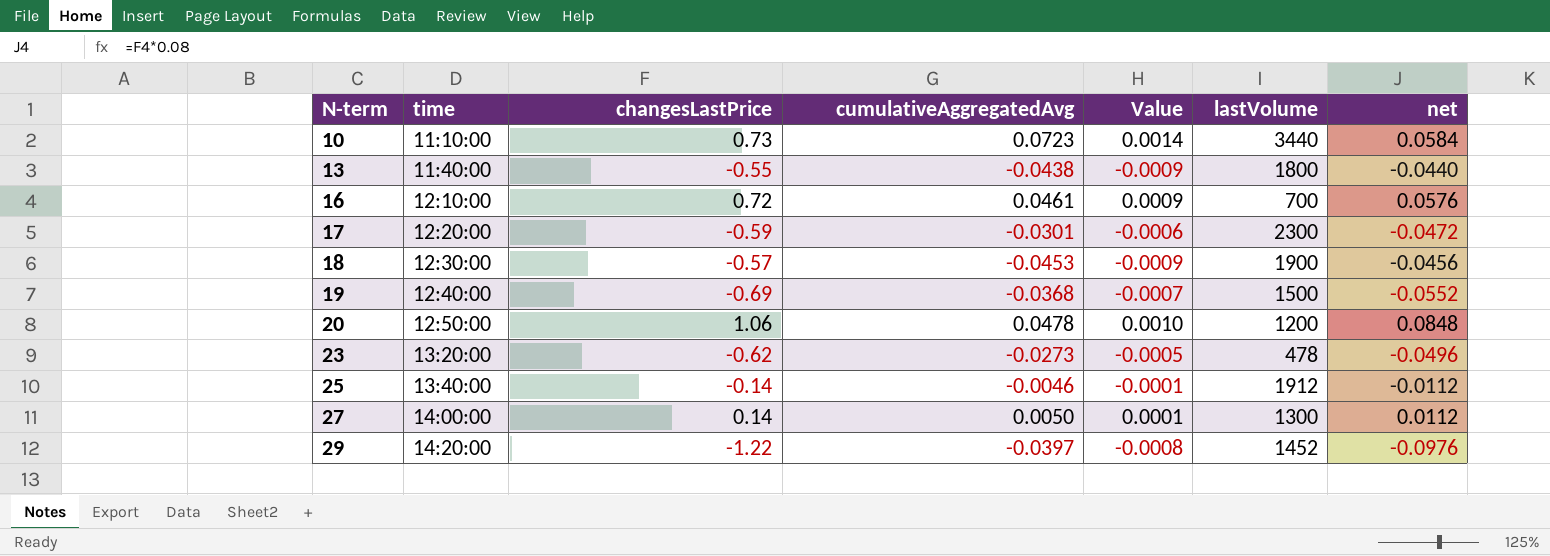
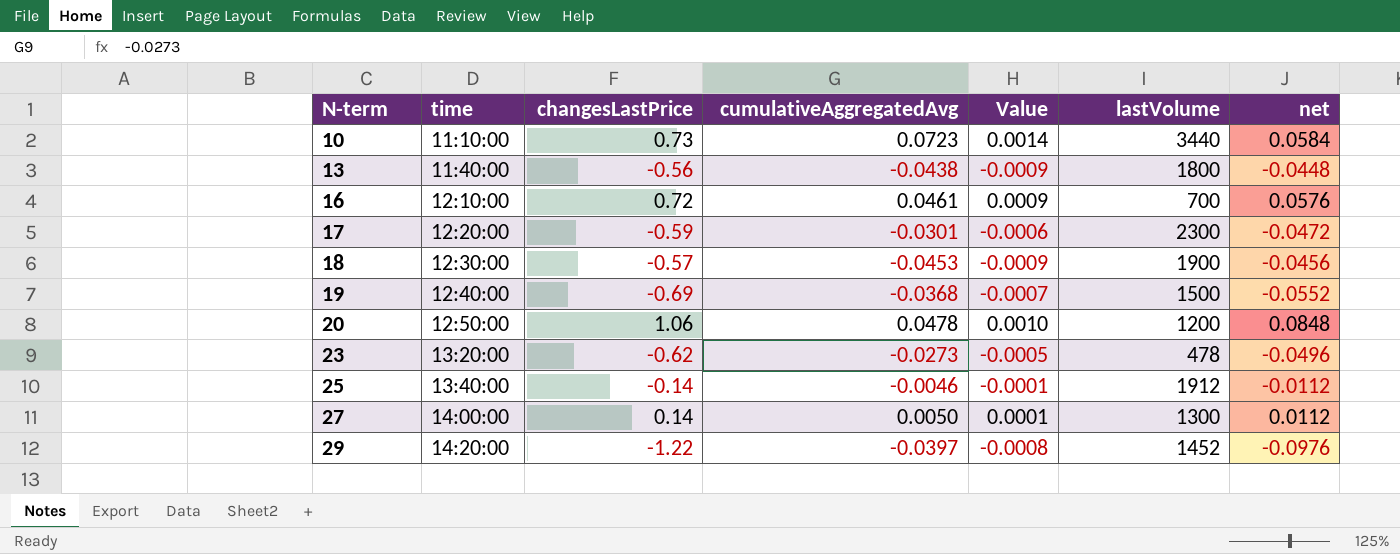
13 | changesLastPrice: -0.55 -> -0.56
13 | net: -0.0440 -> -0.0448

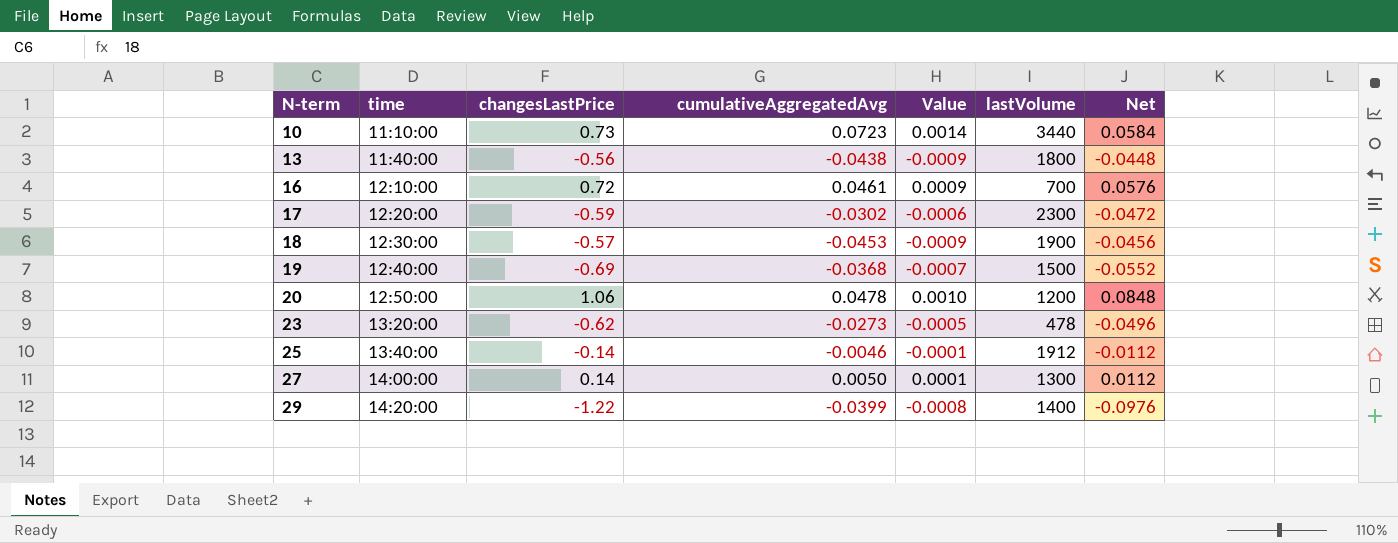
column name: net -> Net
17 | cumulativeAggregatedAvg: -0.0301 -> -0.0302
29 | cumulativeAggregatedAvg: -0.0397 -> -0.0399
29 | lastVolume: 1452 -> 1400

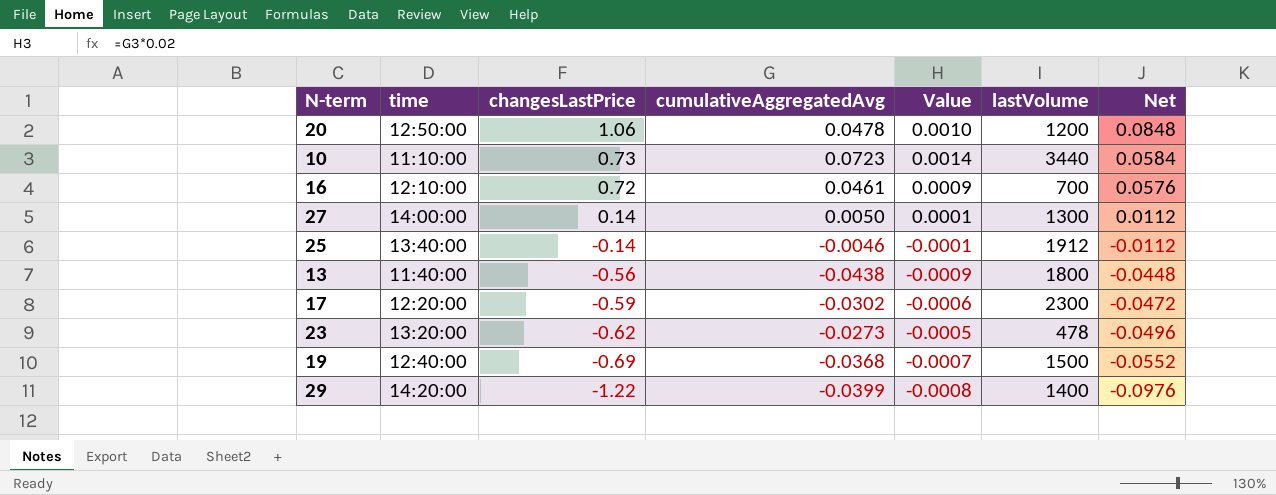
row order: N-term ascending -> changesLastPrice descending
row 18: 12:30:00 | -0.57 | -0.0453 | -0.0009 | 1900 | -0.0456 -> none

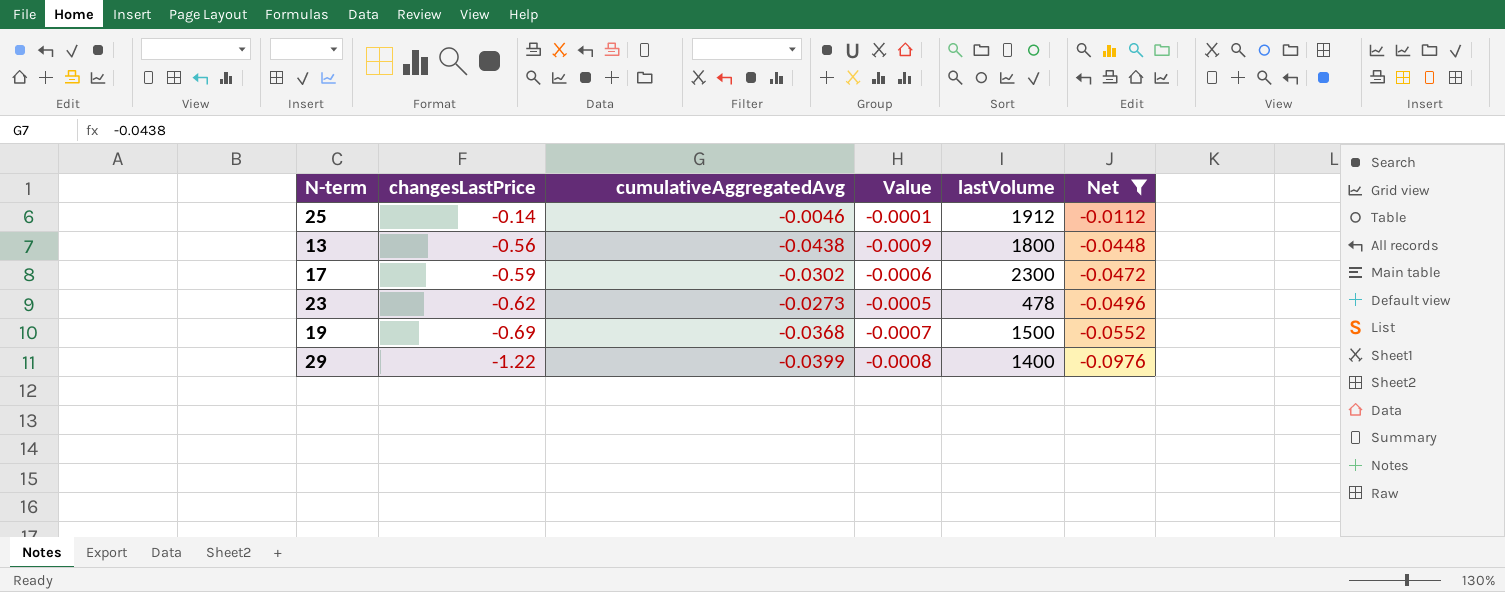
filter: none -> Net <= -0.0112
column time | position: 2 -> none

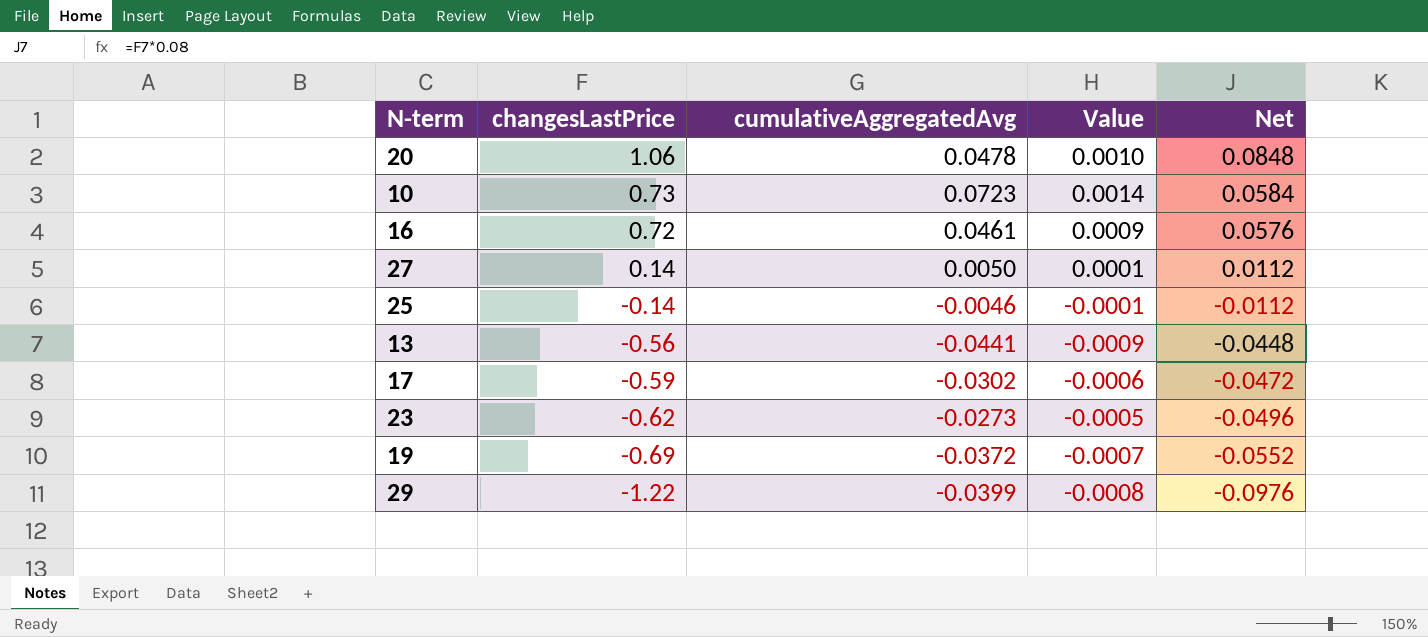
filter: Net <= -0.0112 -> none
column lastVolume | position: 5 -> none
13 | cumulativeAggregatedAvg: -0.0438 -> -0.0441
19 | cumulativeAggregatedAvg: -0.0368 -> -0.0372

